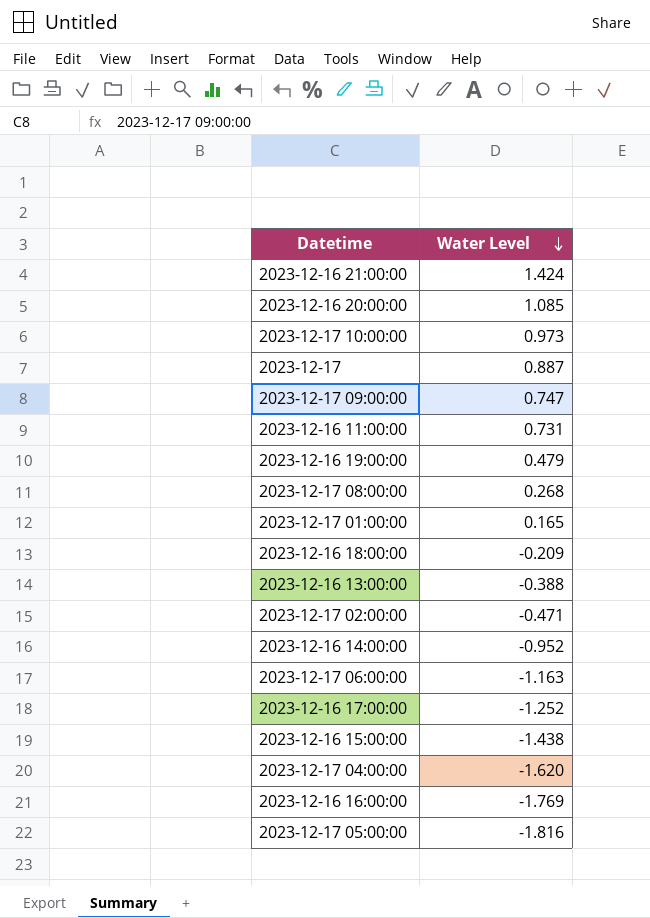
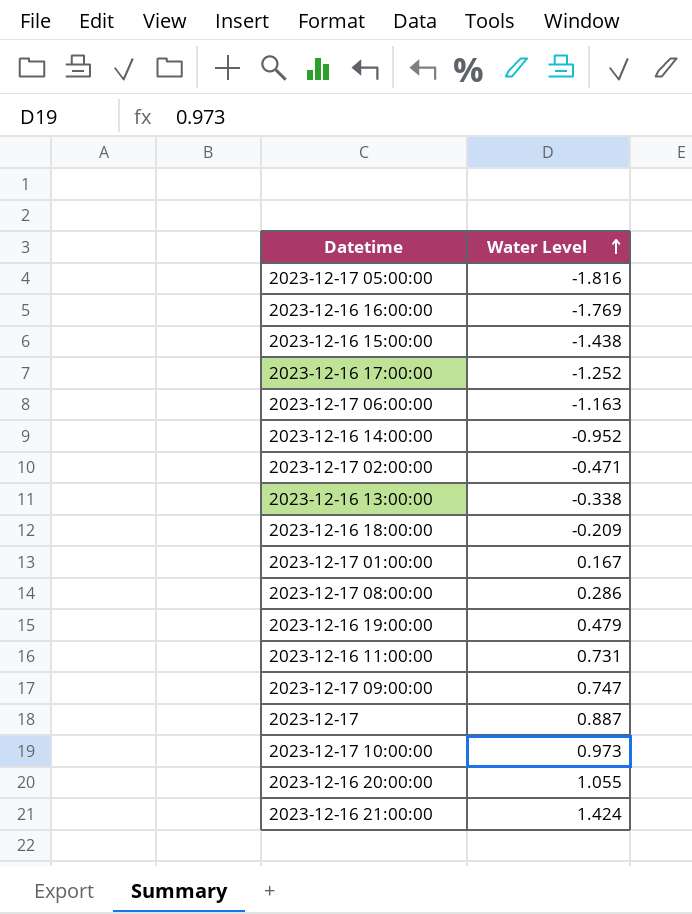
row order: Water Level descending -> Water Level ascending
row 2023-12-17 04:00:00: -1.620 -> none
2023-12-16 13:00:00 | Water Level: -0.388 -> -0.338
2023-12-17 01:00:00 | Water Level: 0.165 -> 0.167
2023-12-17 08:00:00 | Water Level: 0.268 -> 0.286
2023-12-16 20:00:00 | Water Level: 1.085 -> 1.055

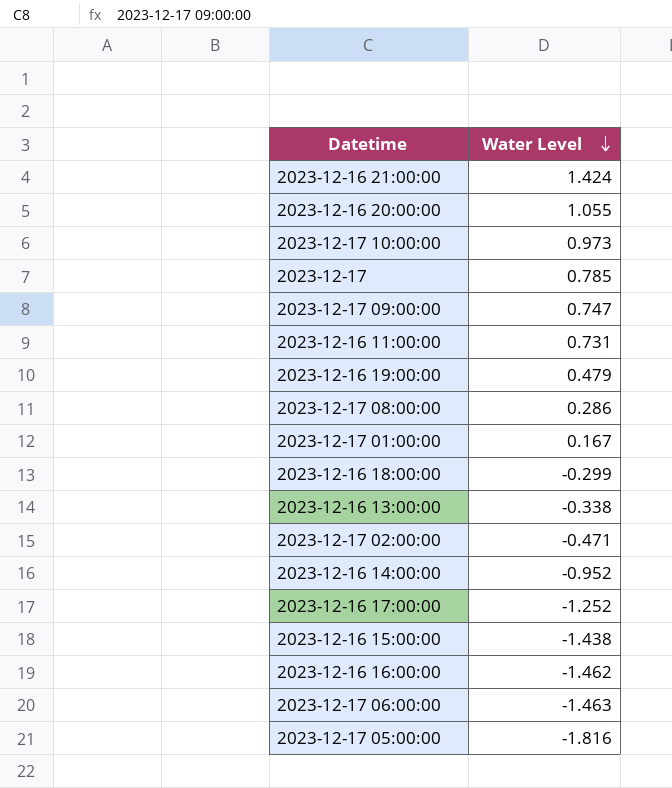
row order: Water Level ascending -> Water Level descending
2023-12-17 | Water Level: 0.887 -> 0.785
2023-12-16 18:00:00 | Water Level: -0.209 -> -0.299
2023-12-16 16:00:00 | Water Level: -1.769 -> -1.462
2023-12-17 06:00:00 | Water Level: -1.163 -> -1.463

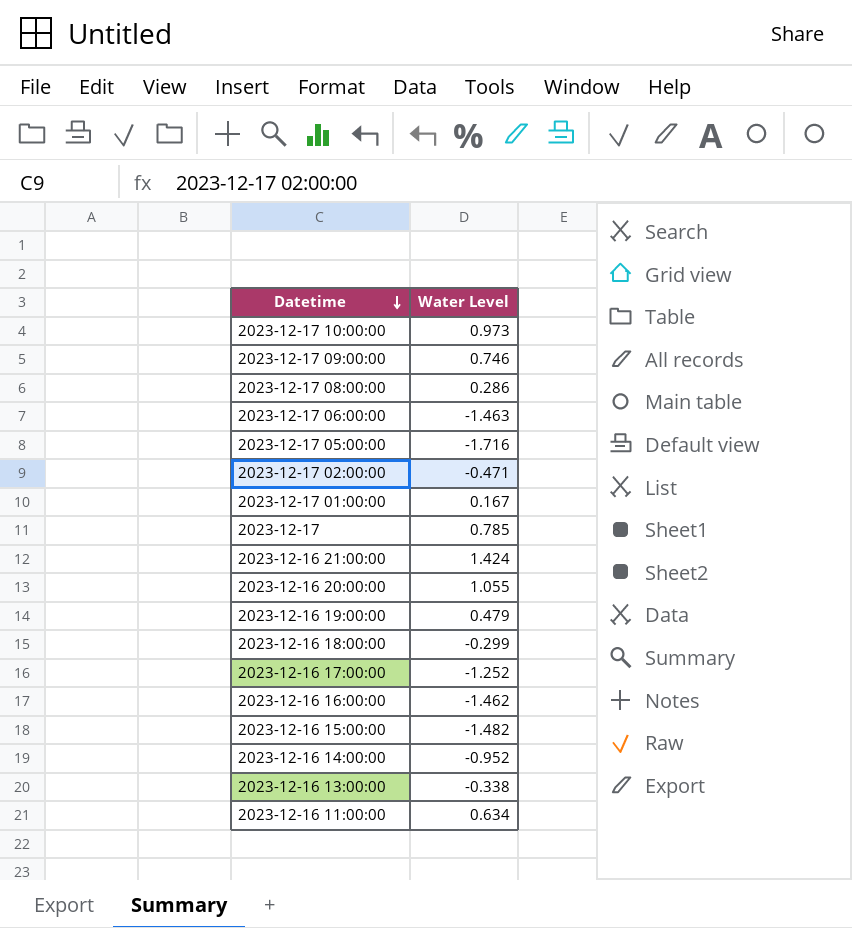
row order: Water Level descending -> Datetime descending
2023-12-17 09:00:00 | Water Level: 0.747 -> 0.746
2023-12-17 05:00:00 | Water Level: -1.816 -> -1.716
2023-12-16 15:00:00 | Water Level: -1.438 -> -1.482
2023-12-16 11:00:00 | Water Level: 0.731 -> 0.634

